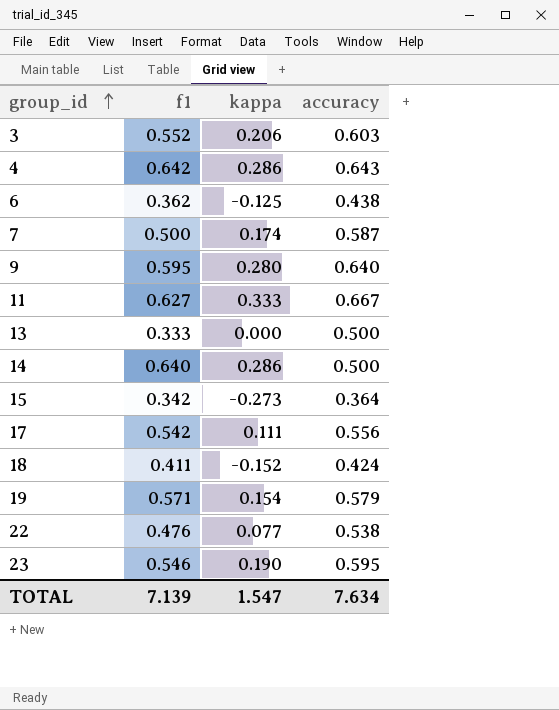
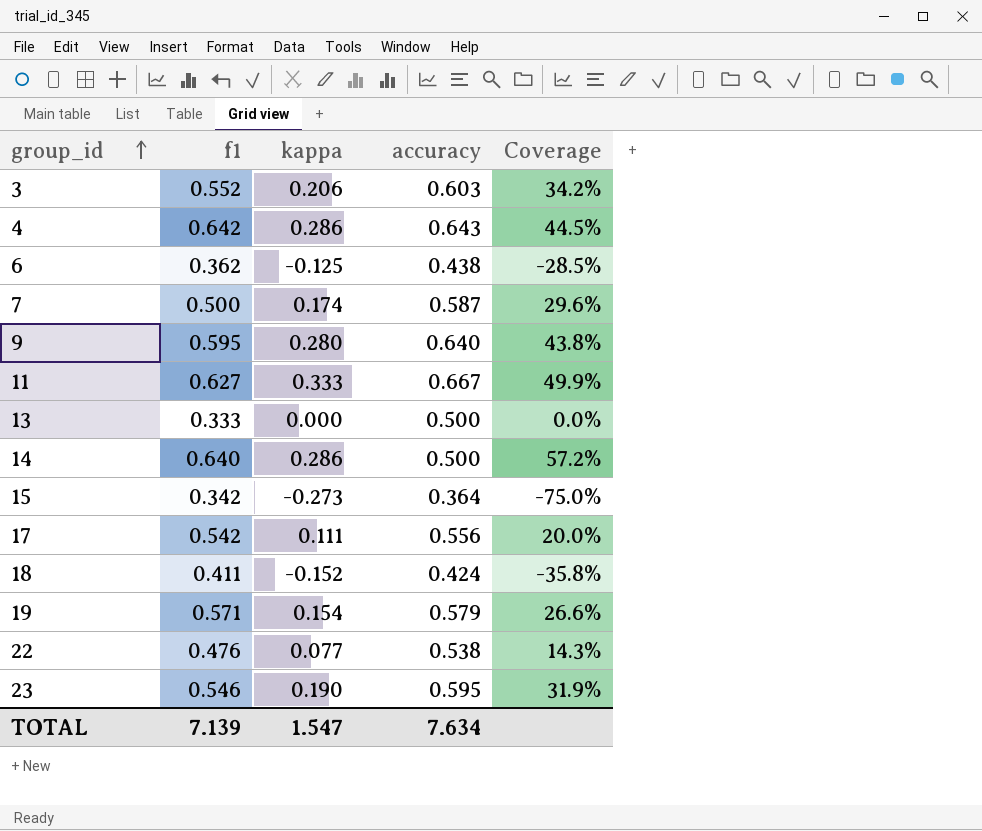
column Coverage | formula: none -> [kappa] / [accuracy]

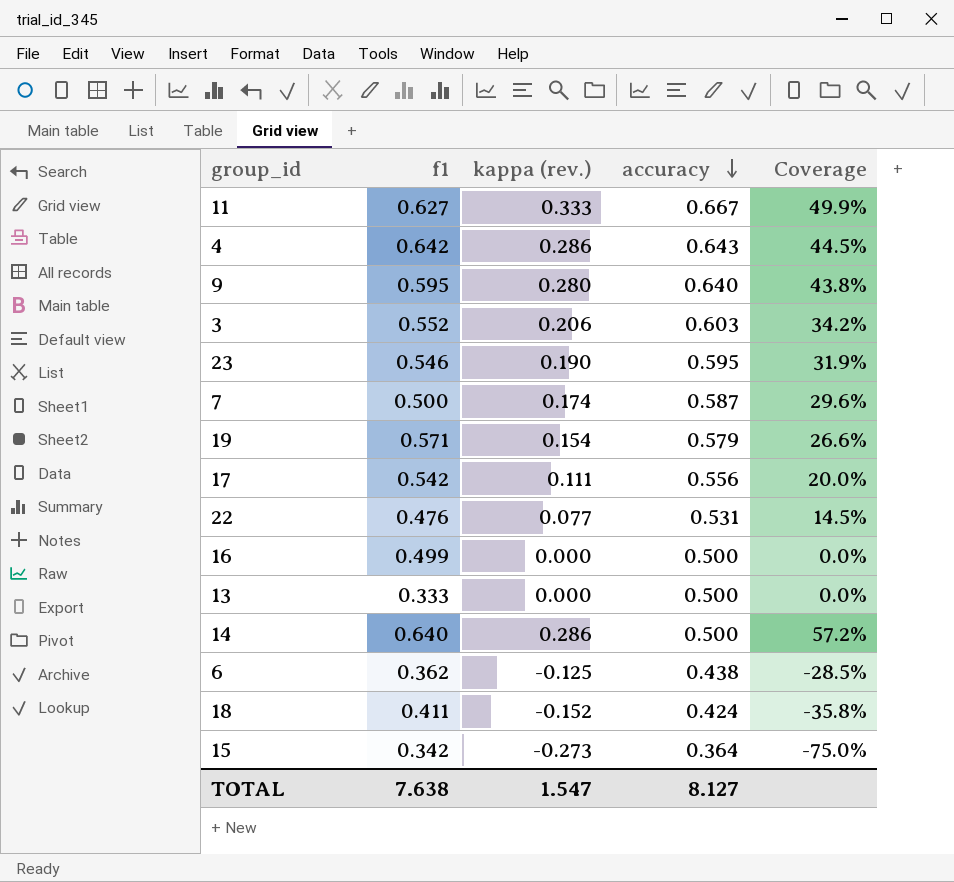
row order: group_id ascending -> accuracy descending
column name: kappa -> kappa (rev.)
22 | accuracy: 0.538 -> 0.531
22 | Coverage: 14.3% -> 14.5%
row 16: none -> 0.499 | 0.000 | 0.500 | 0.0%
TOTAL | f1: 7.139 -> 7.638
TOTAL | accuracy: 7.634 -> 8.127

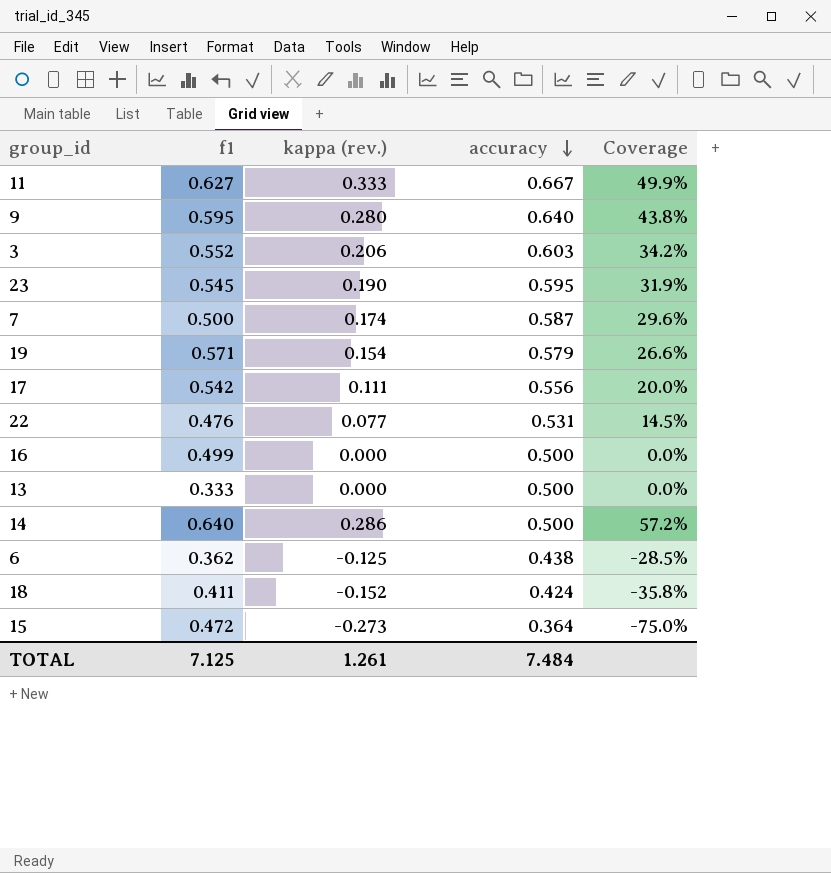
row 4: 0.642 | 0.286 | 0.643 | 44.5% -> none
23 | f1: 0.546 -> 0.545
15 | f1: 0.342 -> 0.472
TOTAL | f1: 7.638 -> 7.125
TOTAL | kappa (rev.): 1.547 -> 1.261
TOTAL | accuracy: 8.127 -> 7.484

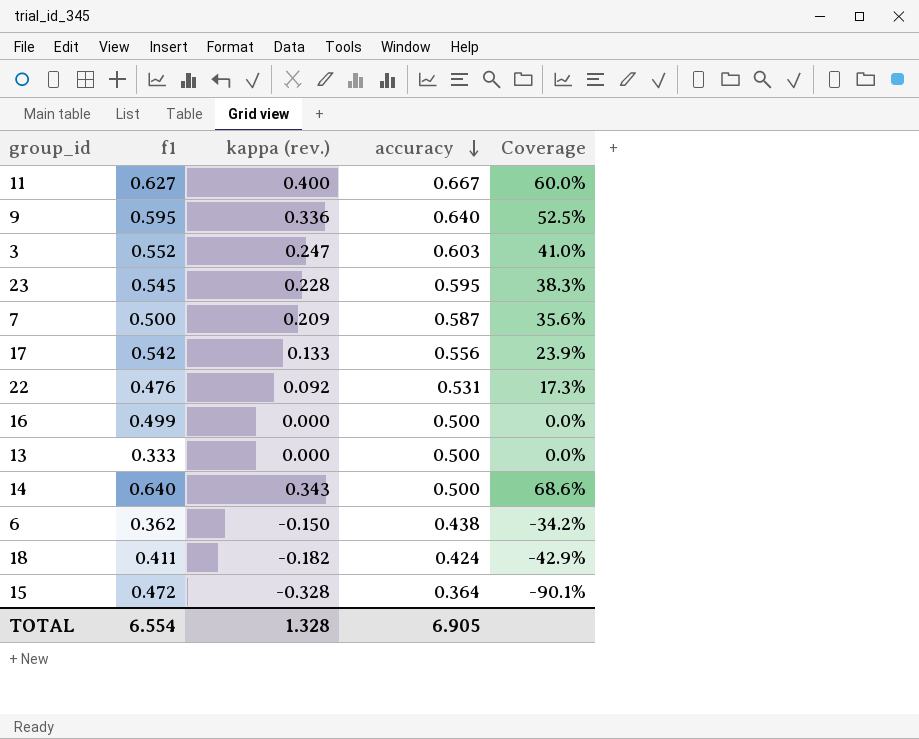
row 19: 0.571 | 0.154 | 0.579 | 26.6% -> none
11 | kappa (rev.): 0.333 -> 0.400
11 | Coverage: 49.9% -> 60.0%
9 | kappa (rev.): 0.280 -> 0.336
9 | Coverage: 43.8% -> 52.5%
3 | kappa (rev.): 0.206 -> 0.247
3 | Coverage: 34.2% -> 41.0%
23 | kappa (rev.): 0.190 -> 0.228
23 | Coverage: 31.9% -> 38.3%
7 | kappa (rev.): 0.174 -> 0.209
7 | Coverage: 29.6% -> 35.6%
17 | kappa (rev.): 0.111 -> 0.133
17 | Coverage: 20.0% -> 23.9%
22 | kappa (rev.): 0.077 -> 0.092
22 | Coverage: 14.5% -> 17.3%
14 | kappa (rev.): 0.286 -> 0.343
14 | Coverage: 57.2% -> 68.6%
6 | kappa (rev.): -0.125 -> -0.150
6 | Coverage: -28.5% -> -34.2%
18 | kappa (rev.): -0.152 -> -0.182
18 | Coverage: -35.8% -> -42.9%
15 | kappa (rev.): -0.273 -> -0.328
15 | Coverage: -75.0% -> -90.1%
TOTAL | f1: 7.125 -> 6.554
TOTAL | kappa (rev.): 1.261 -> 1.328
TOTAL | accuracy: 7.484 -> 6.905

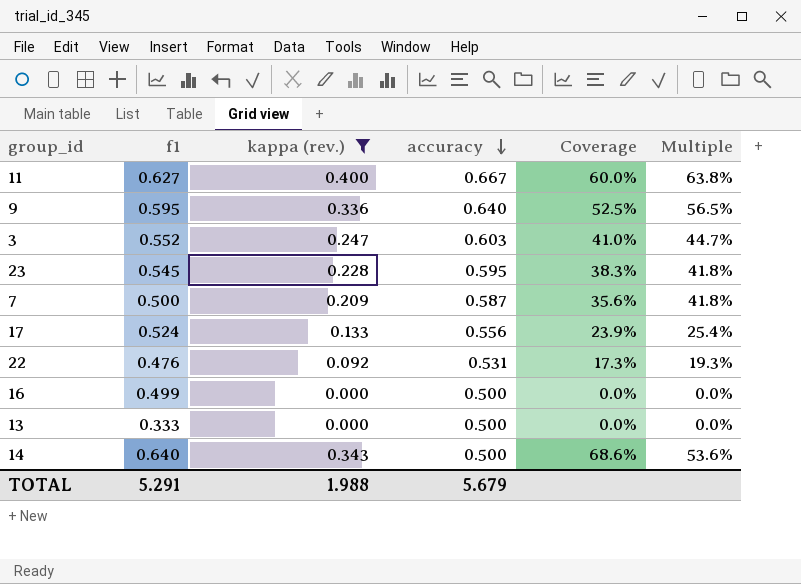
filter: none -> kappa (rev.) >= 0.000
column Multiple | formula: none -> [kappa (rev.)] / [f1]
17 | f1: 0.542 -> 0.524
TOTAL | f1: 6.554 -> 5.291
TOTAL | kappa (rev.): 1.328 -> 1.988
TOTAL | accuracy: 6.905 -> 5.679

